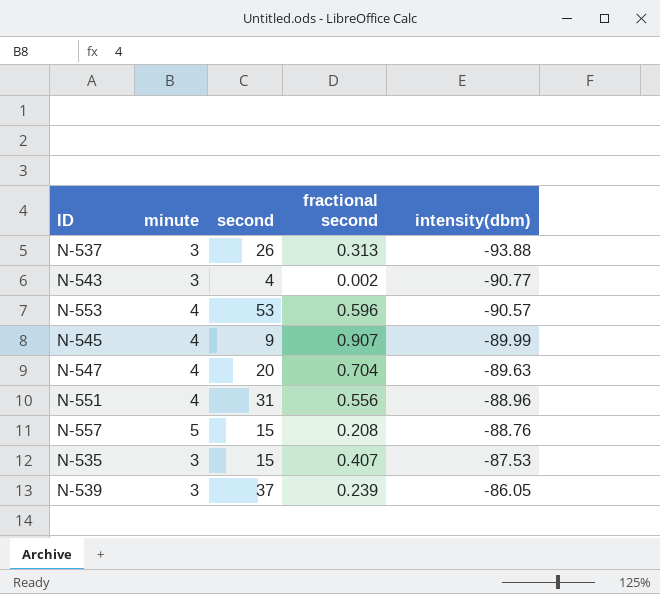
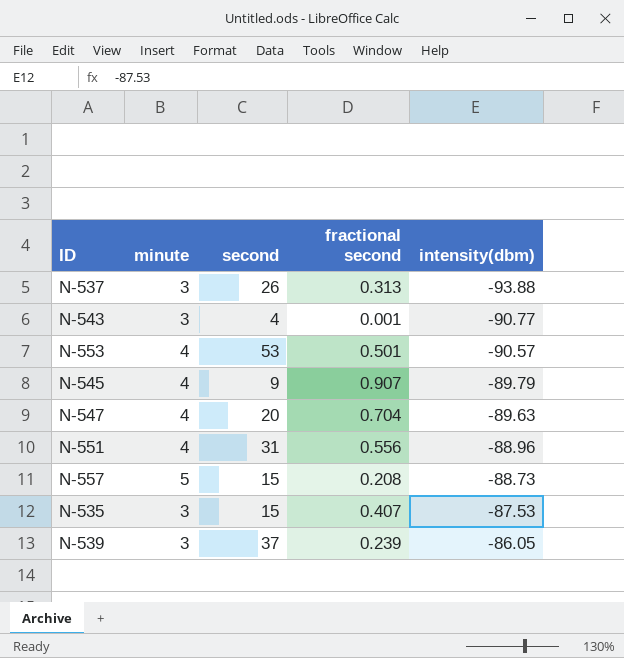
N-543 | fractional second: 0.002 -> 0.001
N-553 | fractional second: 0.596 -> 0.501
N-545 | intensity(dbm): -89.99 -> -89.79
N-557 | intensity(dbm): -88.76 -> -88.73

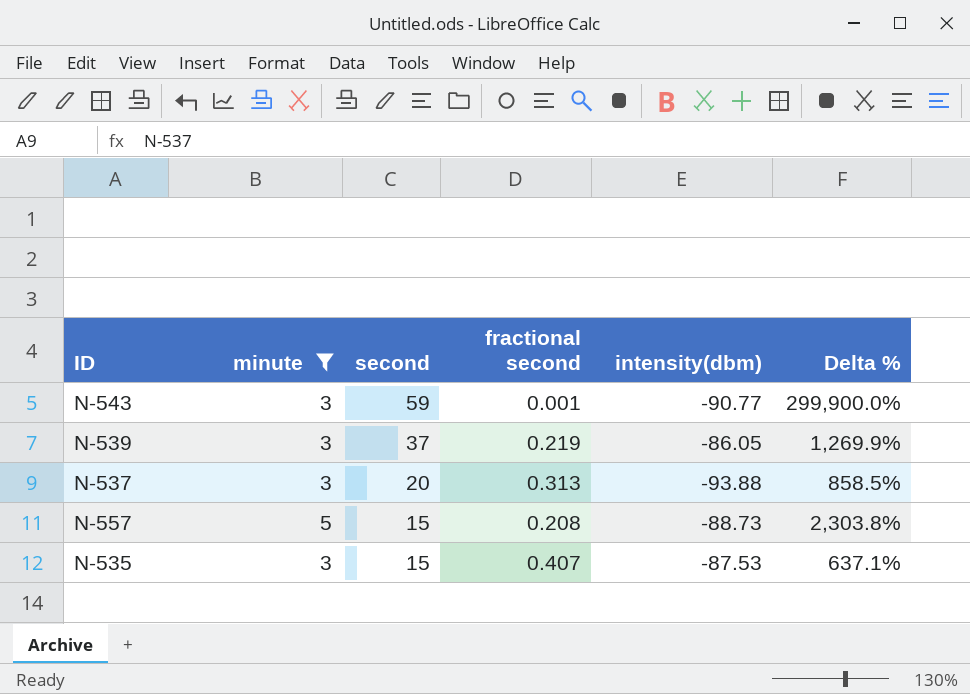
filter: none -> minute != 4
row order: intensity(dbm) ascending -> second descending
column Delta % | formula: none -> ([minute] - [fractional second]) / [fractional second]
N-543 | second: 4 -> 59
N-539 | fractional second: 0.239 -> 0.219
N-537 | second: 26 -> 20

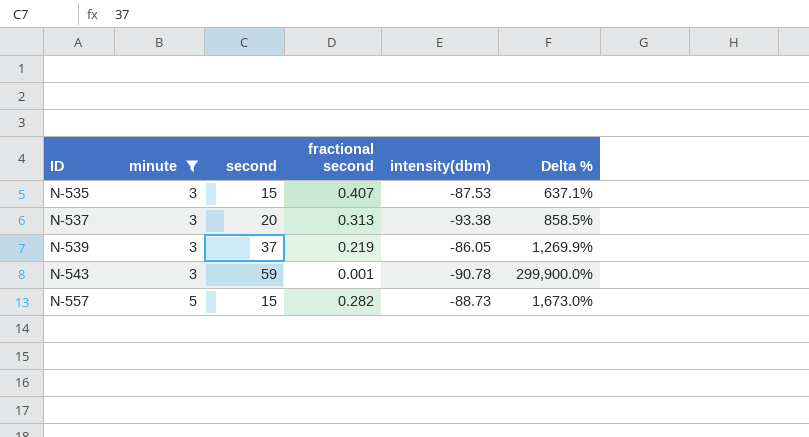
row order: second descending -> ID ascending
N-537 | intensity(dbm): -93.88 -> -93.38
N-543 | intensity(dbm): -90.77 -> -90.78
N-557 | fractional second: 0.208 -> 0.282
N-557 | Delta %: 2,303.8% -> 1,673.0%

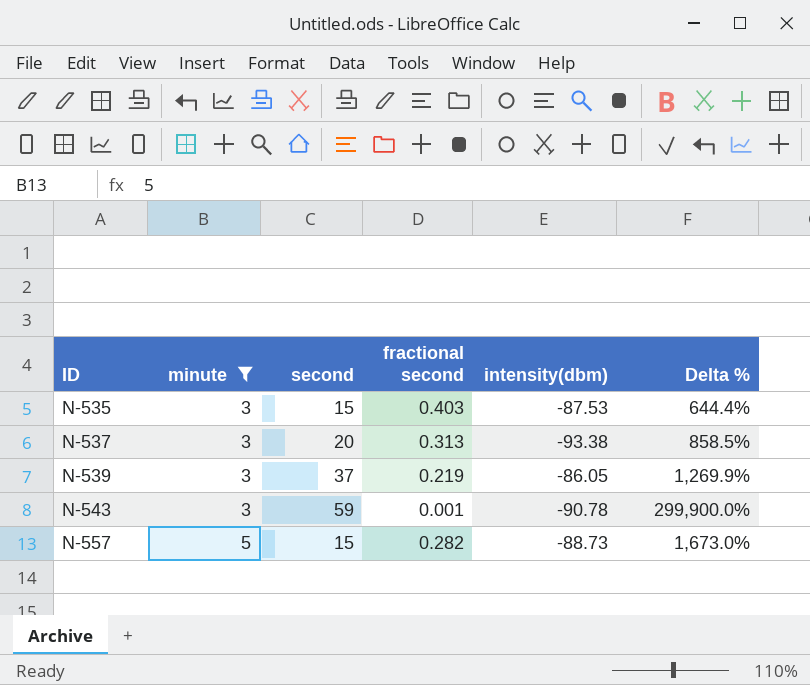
N-535 | fractional second: 0.407 -> 0.403
N-535 | Delta %: 637.1% -> 644.4%

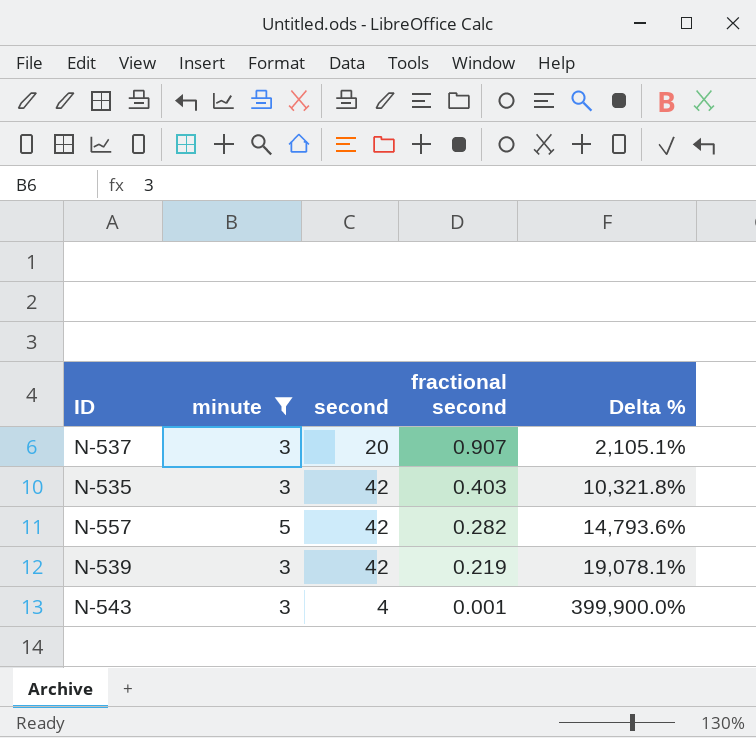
row order: ID ascending -> fractional second descending
column intensity(dbm) | position: 5 -> none
column Delta % | formula: ([minute] - [fractional second]) / [fractional second] -> ([second] - [fractional second]) / [fractional second]
N-537 | fractional second: 0.313 -> 0.907
N-535 | second: 15 -> 42
N-557 | second: 15 -> 42
N-539 | second: 37 -> 42
N-543 | second: 59 -> 4

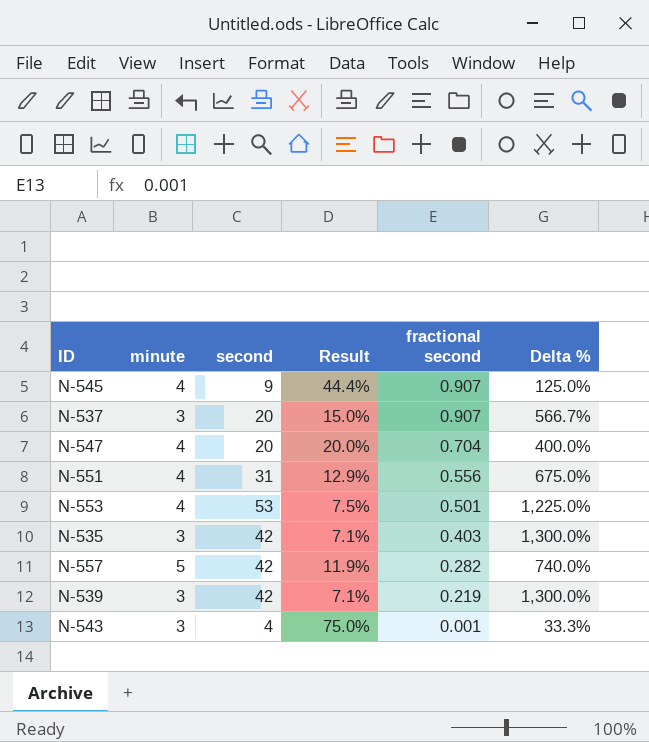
filter: minute != 4 -> none
column Result | formula: none -> [minute] / [second]
column Delta % | formula: ([second] - [fractional second]) / [fractional second] -> ([second] - [minute]) / [minute]

